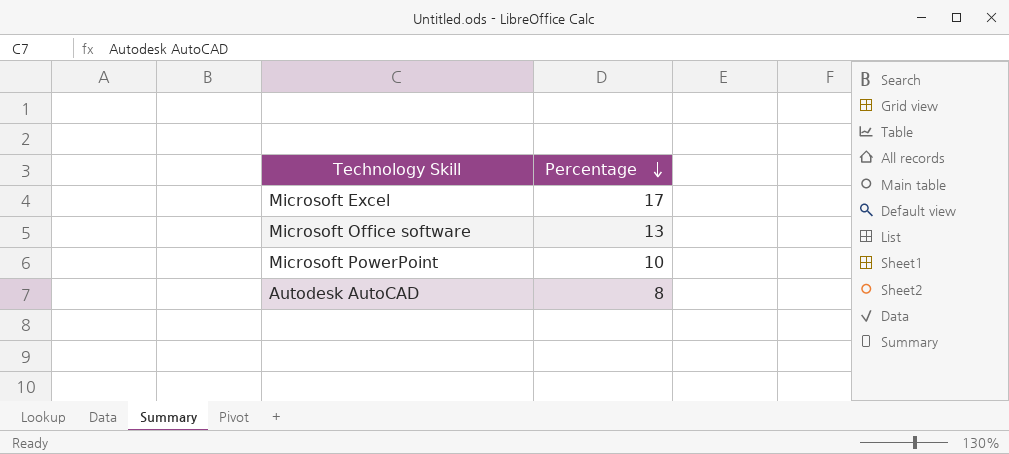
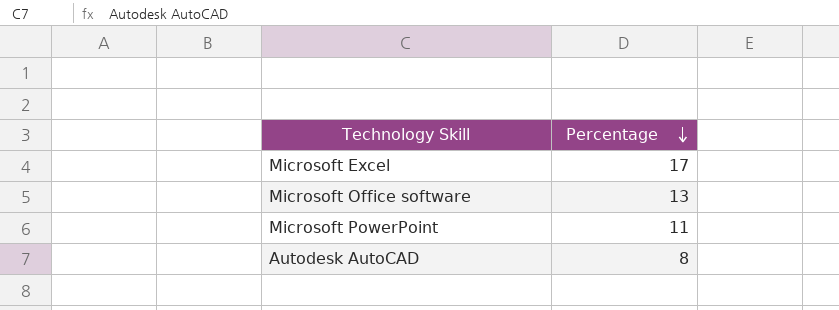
Microsoft PowerPoint | Percentage: 10 -> 11

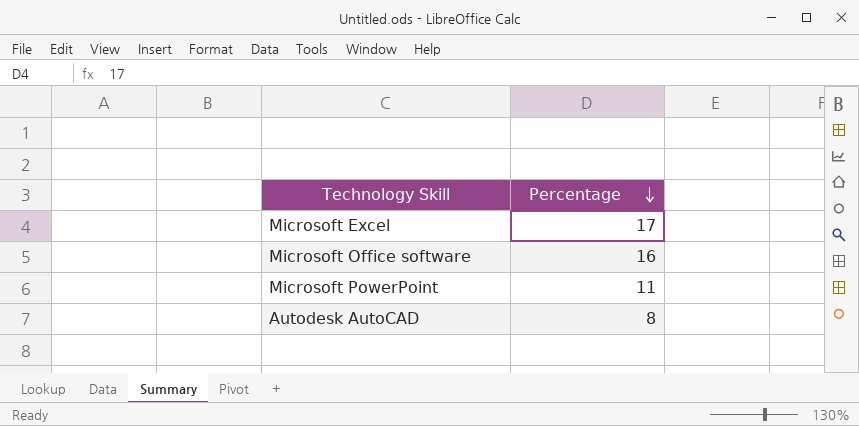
Microsoft Office software | Percentage: 13 -> 16

